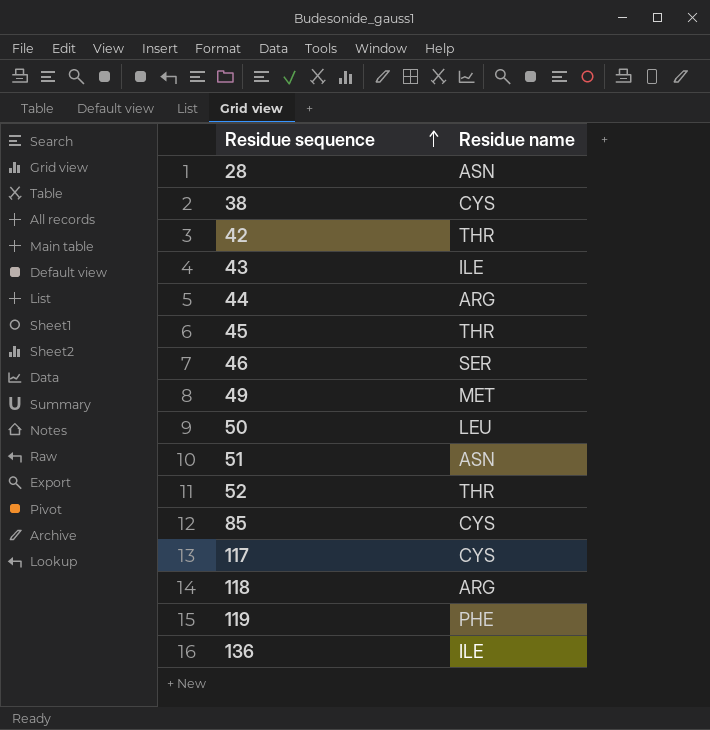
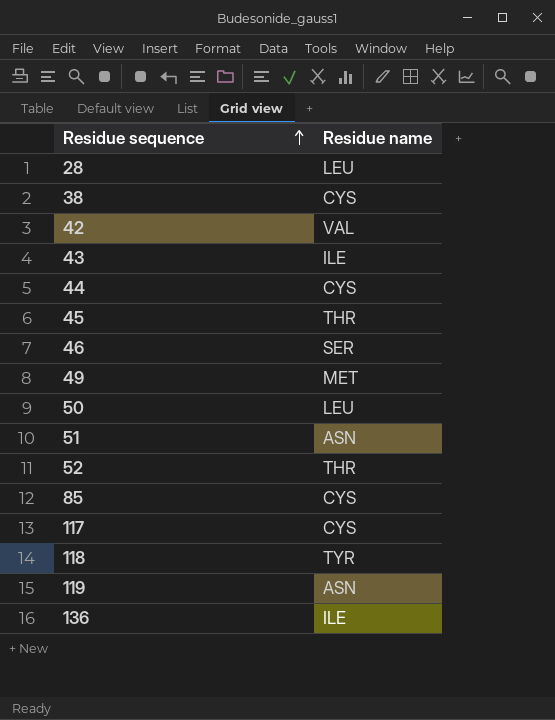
28 | Residue name: ASN -> LEU
42 | Residue name: THR -> VAL
44 | Residue name: ARG -> CYS
118 | Residue name: ARG -> TYR
119 | Residue name: PHE -> ASN

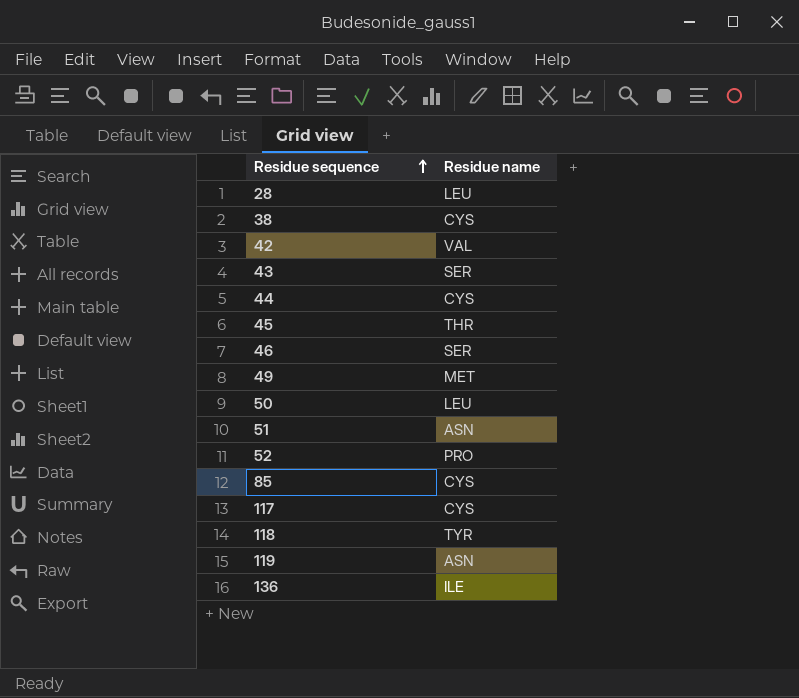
43 | Residue name: ILE -> SER
52 | Residue name: THR -> PRO

